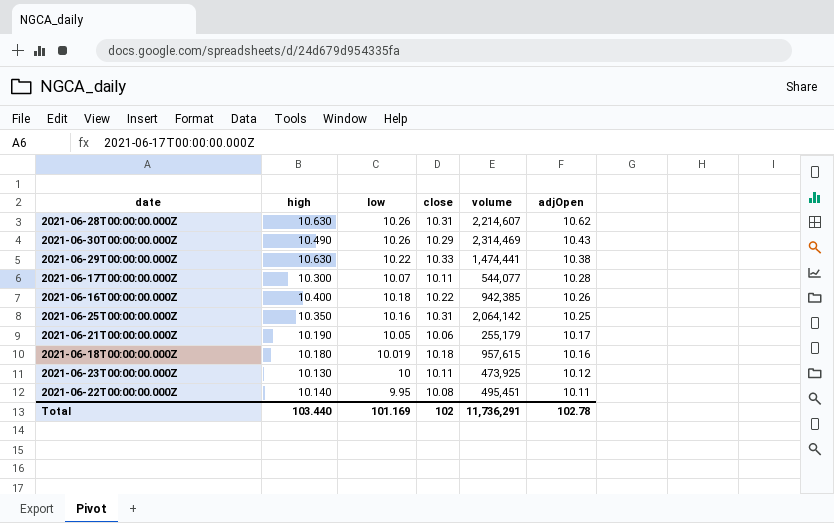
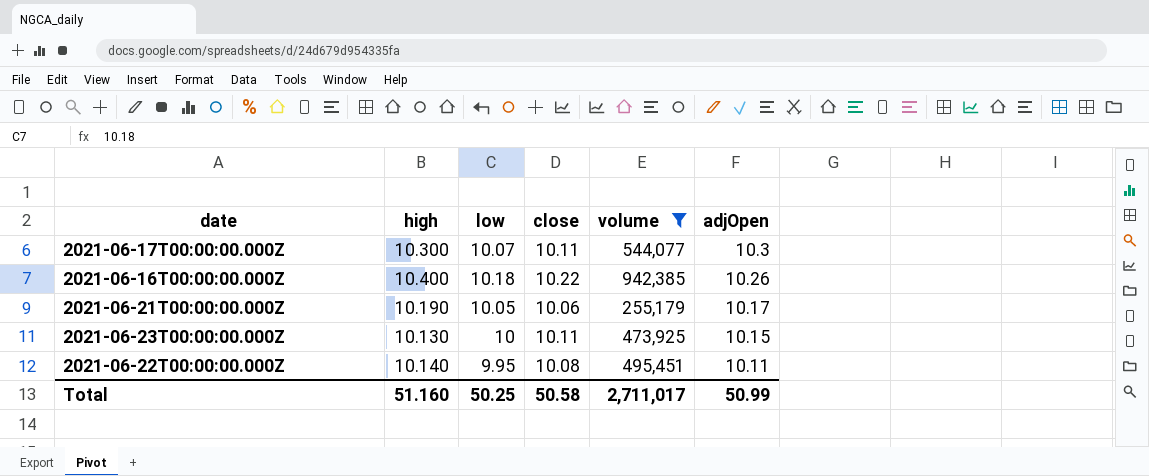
filter: none -> volume <= 942,385
2021-06-17T00:00:00.000Z | adjOpen: 10.28 -> 10.3
2021-06-23T00:00:00.000Z | adjOpen: 10.12 -> 10.15
Total | high: 103.440 -> 51.160
Total | low: 101.169 -> 50.25
Total | close: 102 -> 50.58
Total | volume: 11,736,291 -> 2,711,017
Total | adjOpen: 102.78 -> 50.99

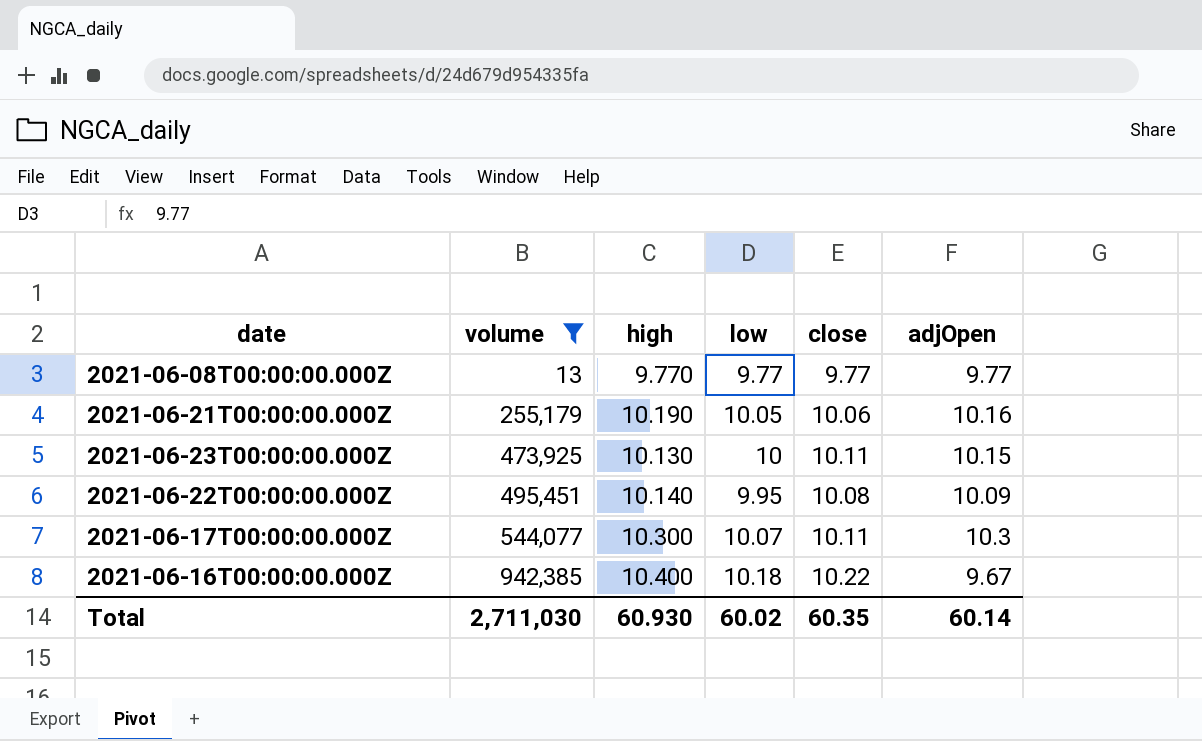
row order: adjOpen descending -> volume ascending
column volume | position: 5 -> 2
row 2021-06-08T00:00:00.000Z: none -> 13 | 9.770 | 9.77 | 9.77 | 9.77
2021-06-21T00:00:00.000Z | adjOpen: 10.17 -> 10.16
2021-06-22T00:00:00.000Z | adjOpen: 10.11 -> 10.09
2021-06-16T00:00:00.000Z | adjOpen: 10.26 -> 9.67
Total | volume: 2,711,017 -> 2,711,030
Total | high: 51.160 -> 60.930
Total | low: 50.25 -> 60.02
Total | close: 50.58 -> 60.35
Total | adjOpen: 50.99 -> 60.14

